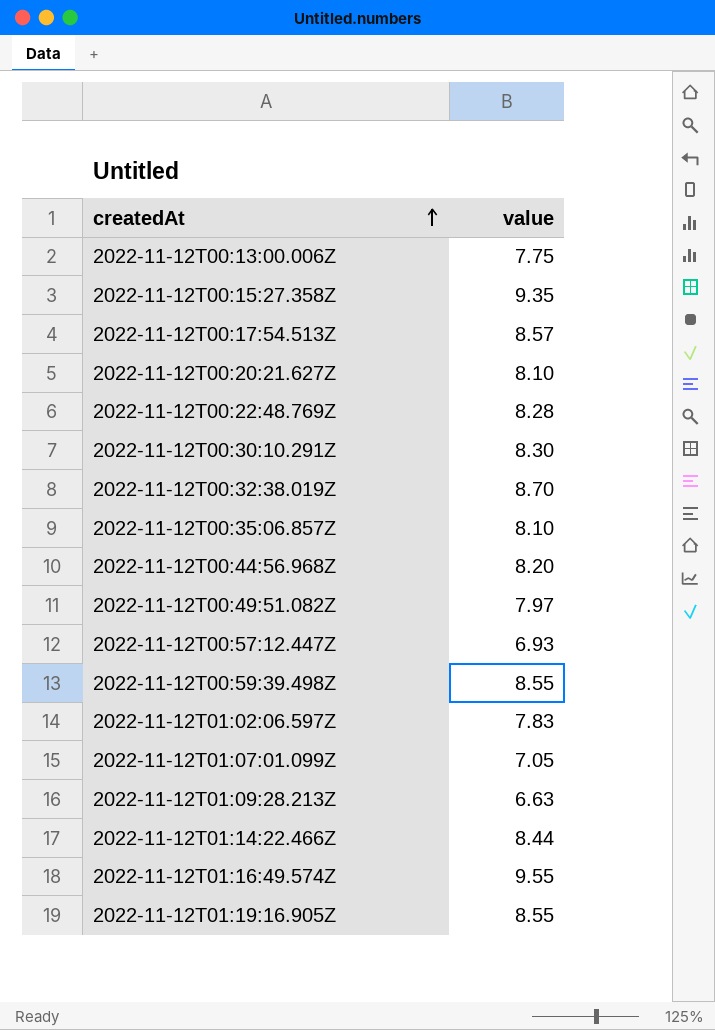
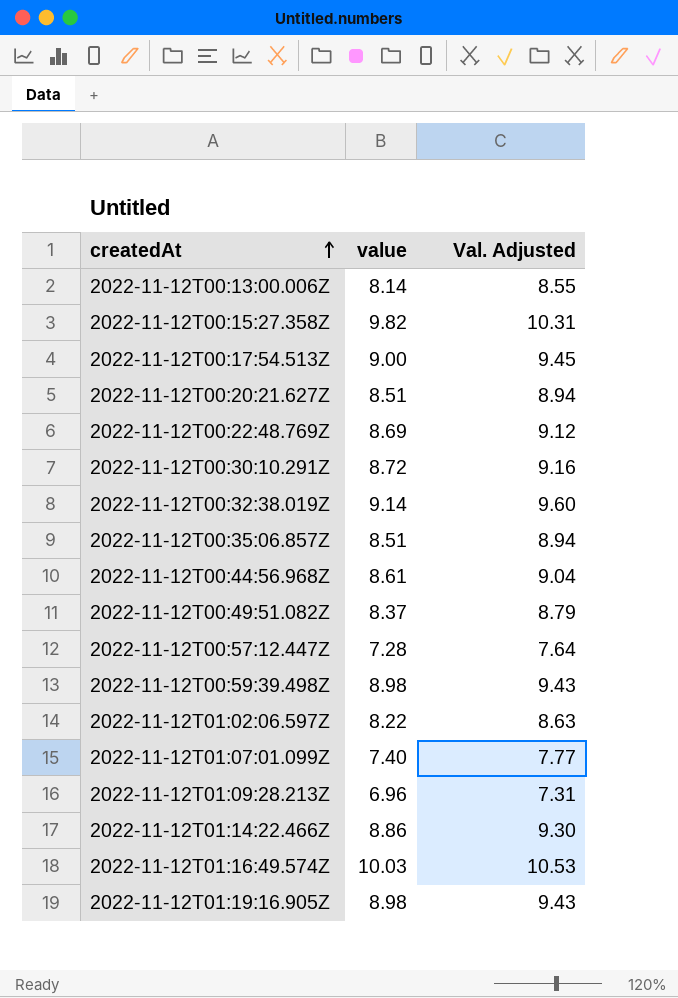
column Val. Adjusted | formula: none -> [value] * 1.05
2022-11-12T00:13:00.006Z | value: 7.75 -> 8.14
2022-11-12T00:15:27.358Z | value: 9.35 -> 9.82
2022-11-12T00:17:54.513Z | value: 8.57 -> 9.00
2022-11-12T00:20:21.627Z | value: 8.10 -> 8.51
2022-11-12T00:22:48.769Z | value: 8.28 -> 8.69
2022-11-12T00:30:10.291Z | value: 8.30 -> 8.72
2022-11-12T00:32:38.019Z | value: 8.70 -> 9.14
2022-11-12T00:35:06.857Z | value: 8.10 -> 8.51
2022-11-12T00:44:56.968Z | value: 8.20 -> 8.61
2022-11-12T00:49:51.082Z | value: 7.97 -> 8.37
2022-11-12T00:57:12.447Z | value: 6.93 -> 7.28
2022-11-12T00:59:39.498Z | value: 8.55 -> 8.98
2022-11-12T01:02:06.597Z | value: 7.83 -> 8.22
2022-11-12T01:07:01.099Z | value: 7.05 -> 7.40
2022-11-12T01:09:28.213Z | value: 6.63 -> 6.96
2022-11-12T01:14:22.466Z | value: 8.44 -> 8.86
2022-11-12T01:16:49.574Z | value: 9.55 -> 10.03
2022-11-12T01:19:16.905Z | value: 8.55 -> 8.98

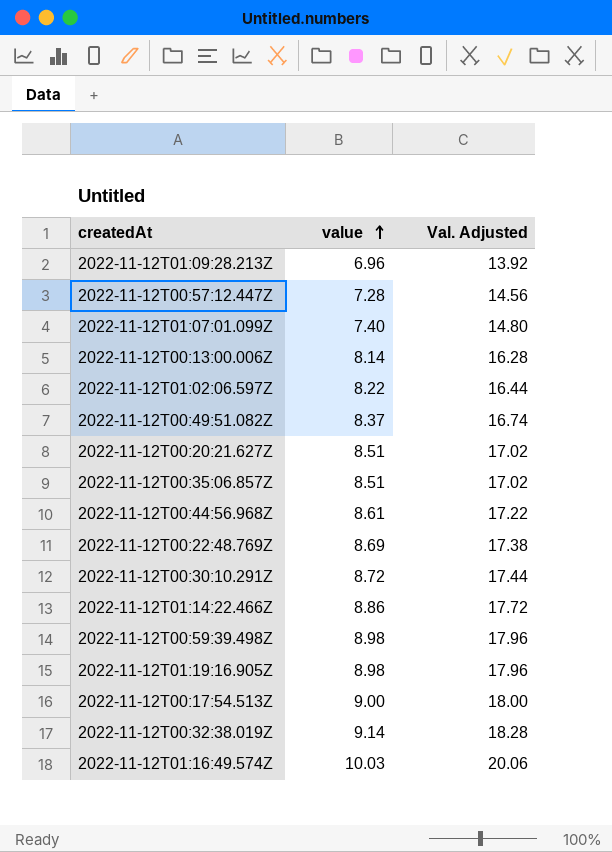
row order: createdAt ascending -> value ascending
column Val. Adjusted | formula: [value] * 1.05 -> [value] * 2
row 2022-11-12T00:15:27.358Z: 9.82 | 10.31 -> none

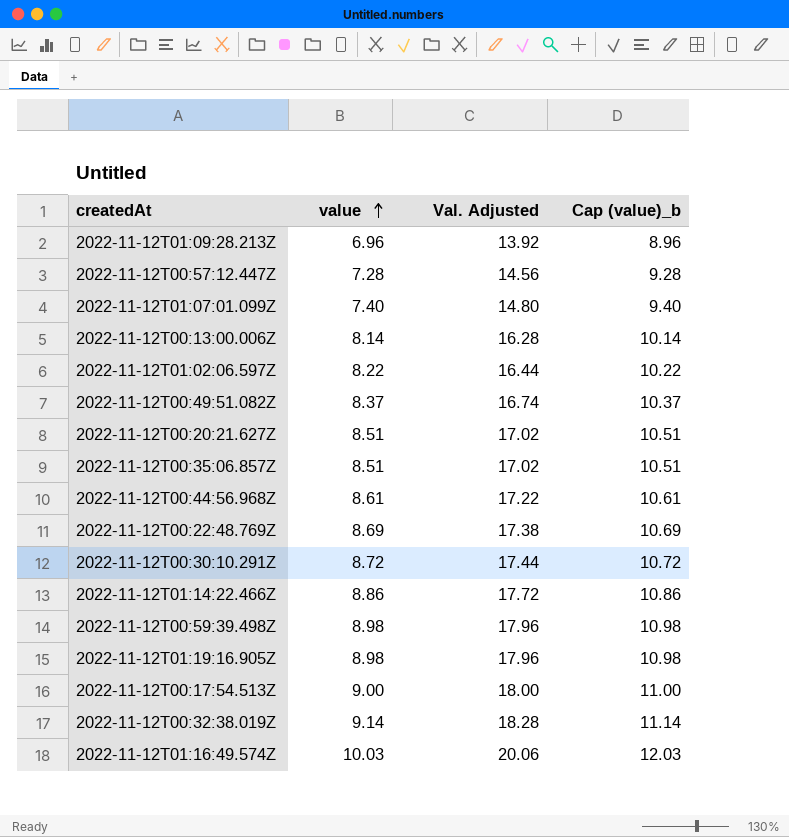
column Cap (value)_b | formula: none -> [value] + 2

